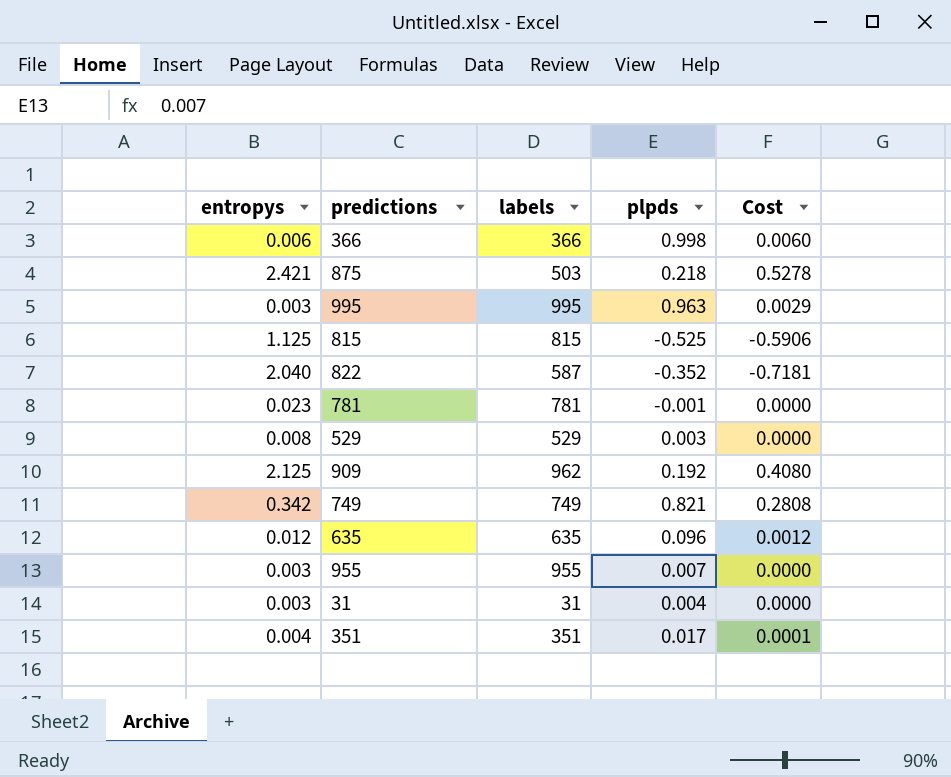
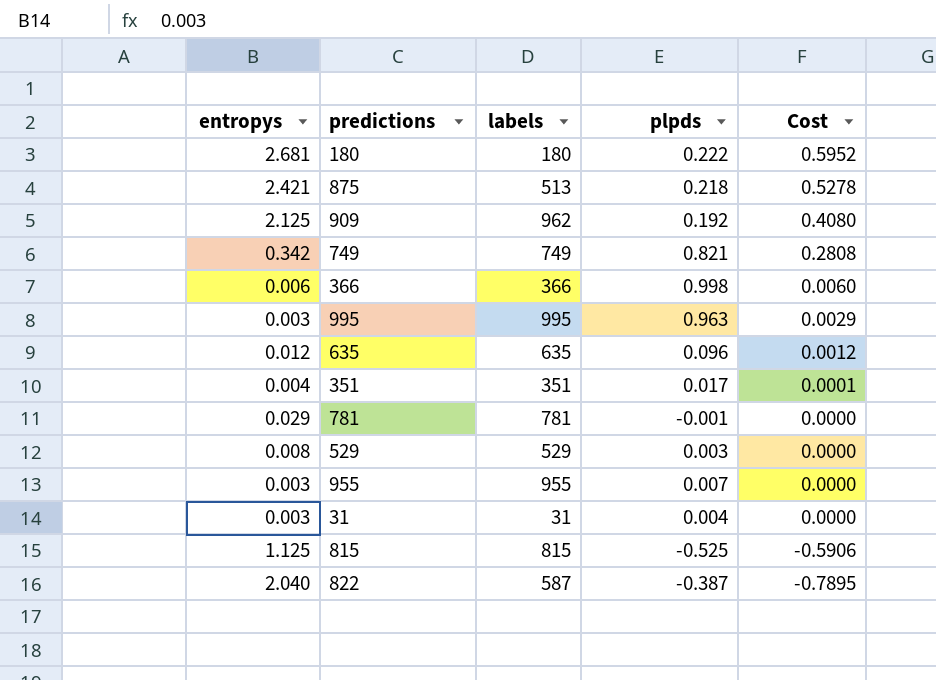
row order: none -> Cost descending
row 180: none -> 2.681 | 180 | 0.222 | 0.5952
875 | labels: 503 -> 513
781 | entropys: 0.023 -> 0.029
822 | plpds: -0.352 -> -0.387
822 | Cost: -0.7181 -> -0.7895

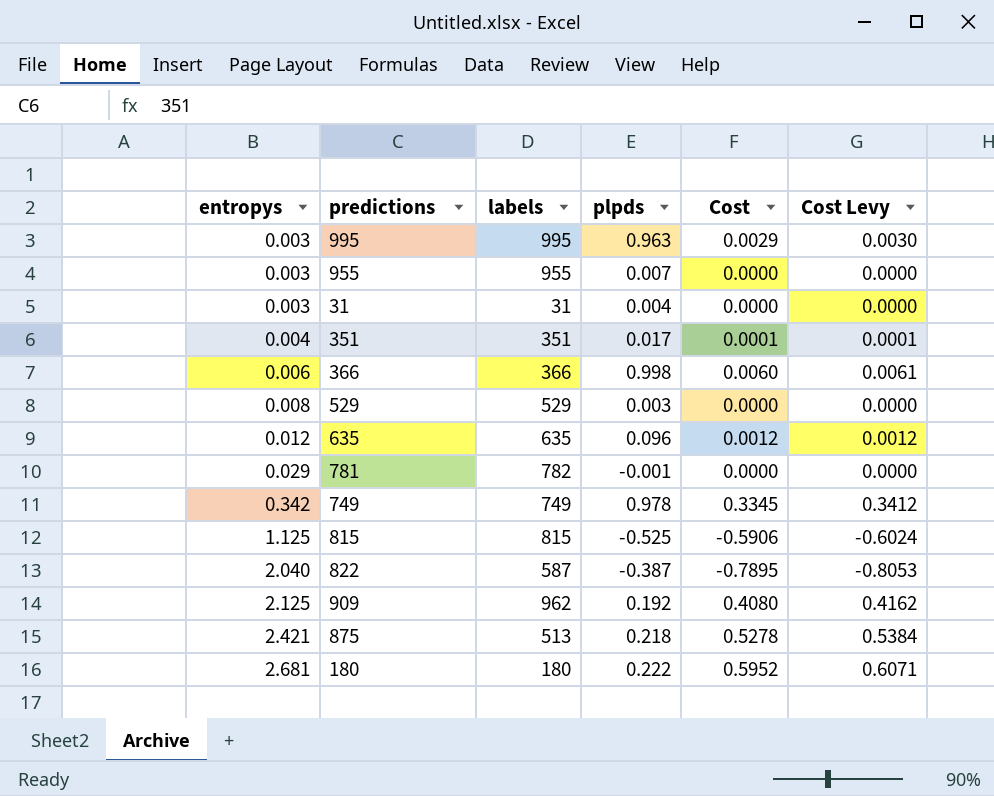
row order: Cost descending -> entropys ascending
column Cost Levy | formula: none -> [Cost] * 1.02
781 | labels: 781 -> 782
749 | plpds: 0.821 -> 0.978
749 | Cost: 0.2808 -> 0.3345

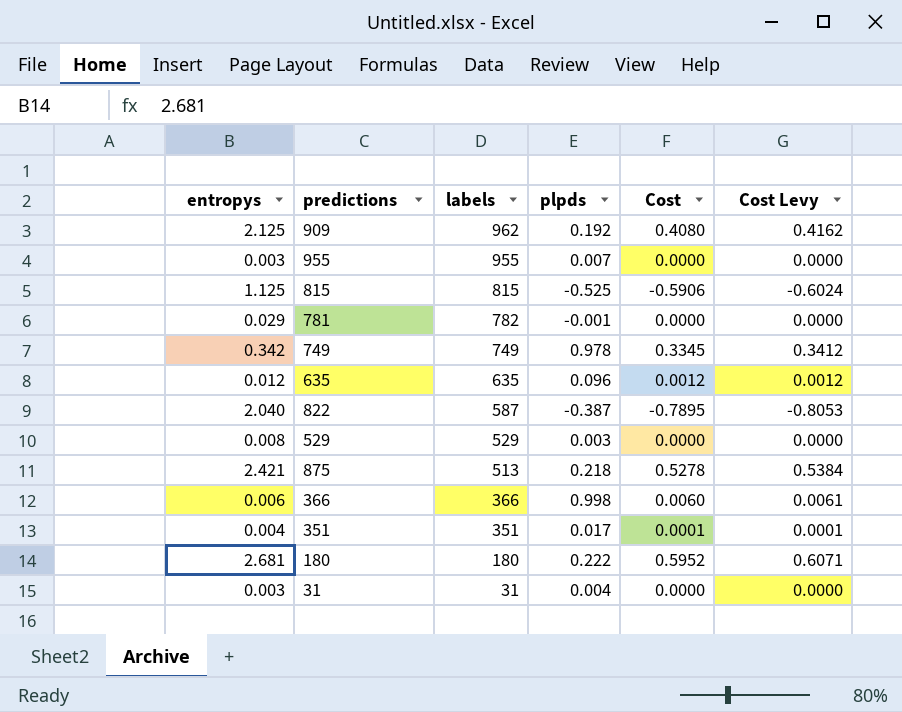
row order: entropys ascending -> labels descending
row 995: 0.003 | 995 | 0.963 | 0.0029 | 0.0030 -> none

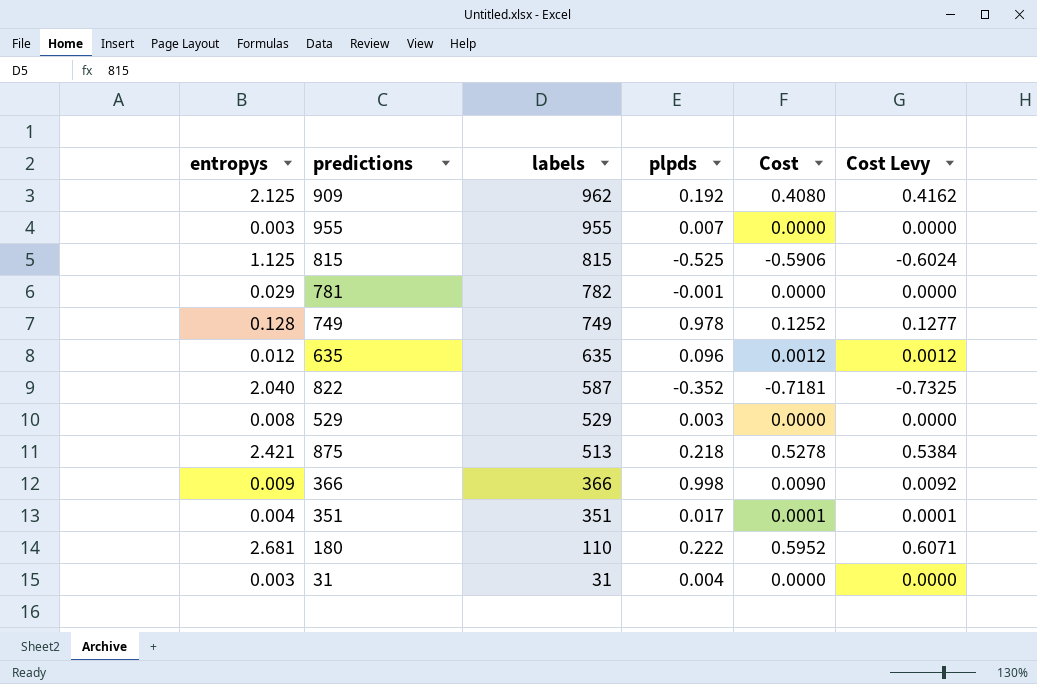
749 | entropys: 0.342 -> 0.128
749 | Cost: 0.3345 -> 0.1252
749 | Cost Levy: 0.3412 -> 0.1277
822 | plpds: -0.387 -> -0.352
822 | Cost: -0.7895 -> -0.7181
822 | Cost Levy: -0.8053 -> -0.7325
366 | entropys: 0.006 -> 0.009
366 | Cost: 0.0060 -> 0.0090
366 | Cost Levy: 0.0061 -> 0.0092
180 | labels: 180 -> 110

